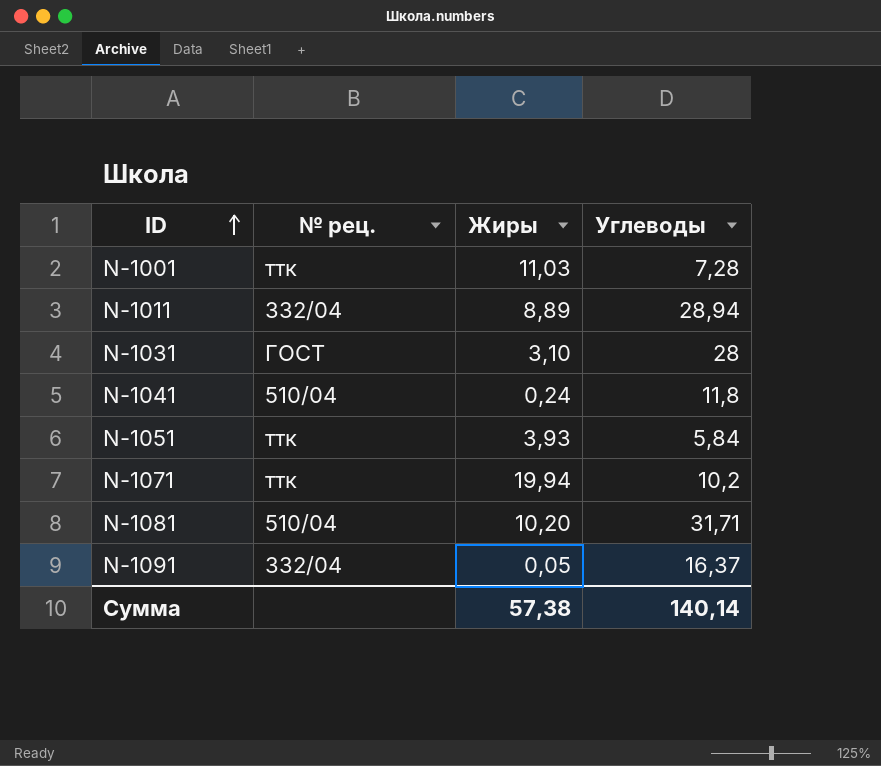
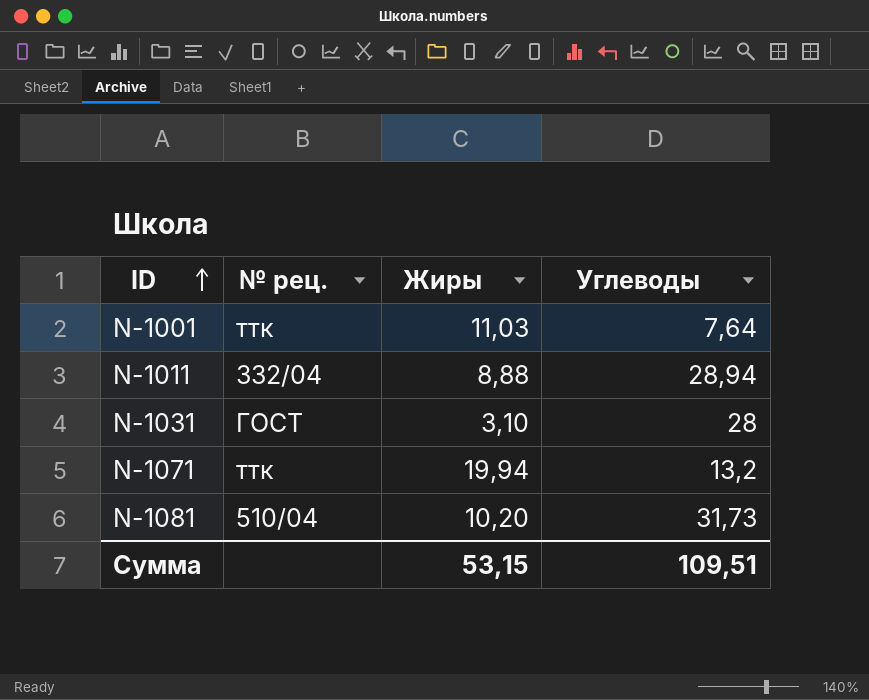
row N-1041: 510/04 | 0,24 | 11,8 -> none
row N-1051: ттк | 3,93 | 5,84 -> none
row N-1091: 332/04 | 0,05 | 16,37 -> none
N-1001 | Углеводы: 7,28 -> 7,64
N-1011 | Жиры: 8,89 -> 8,88
N-1071 | Углеводы: 10,2 -> 13,2
N-1081 | Углеводы: 31,71 -> 31,73
Сумма | Жиры: 57,38 -> 53,15
Сумма | Углеводы: 140,14 -> 109,51

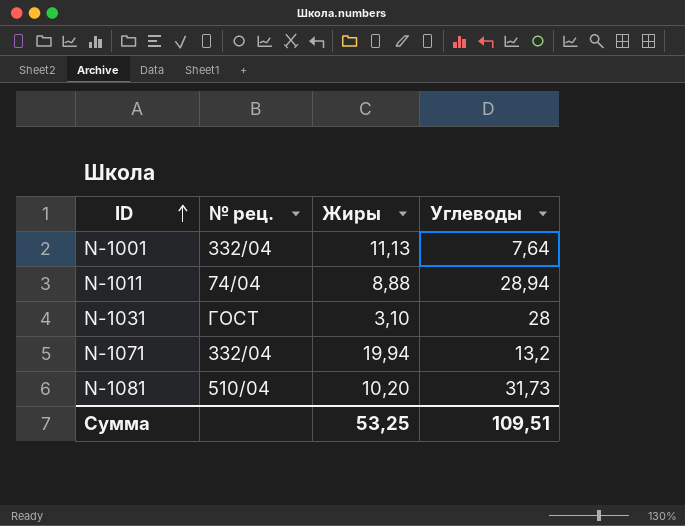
N-1001 | № рец.: ттк -> 332/04
N-1001 | Жиры: 11,03 -> 11,13
N-1011 | № рец.: 332/04 -> 74/04
N-1071 | № рец.: ттк -> 332/04
Сумма | Жиры: 53,15 -> 53,25

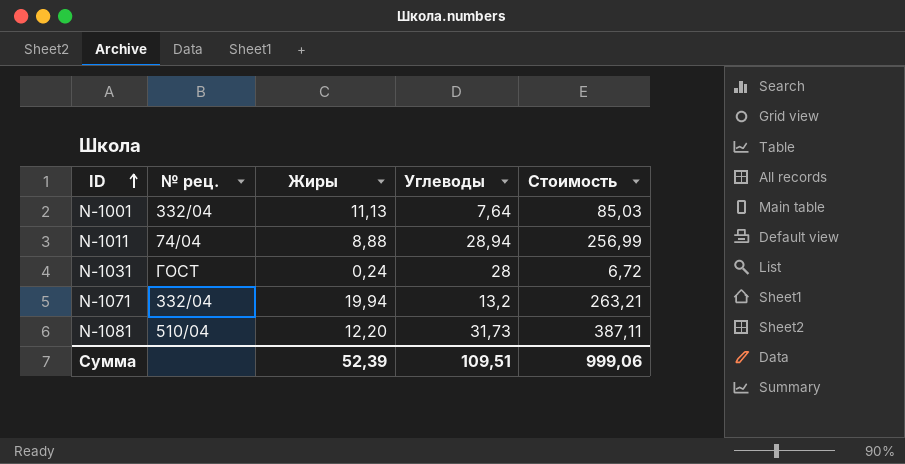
column Стоимость | formula: none -> [Жиры] * [Углеводы]
N-1031 | Жиры: 3,10 -> 0,24
N-1081 | Жиры: 10,20 -> 12,20
Сумма | Жиры: 53,25 -> 52,39

